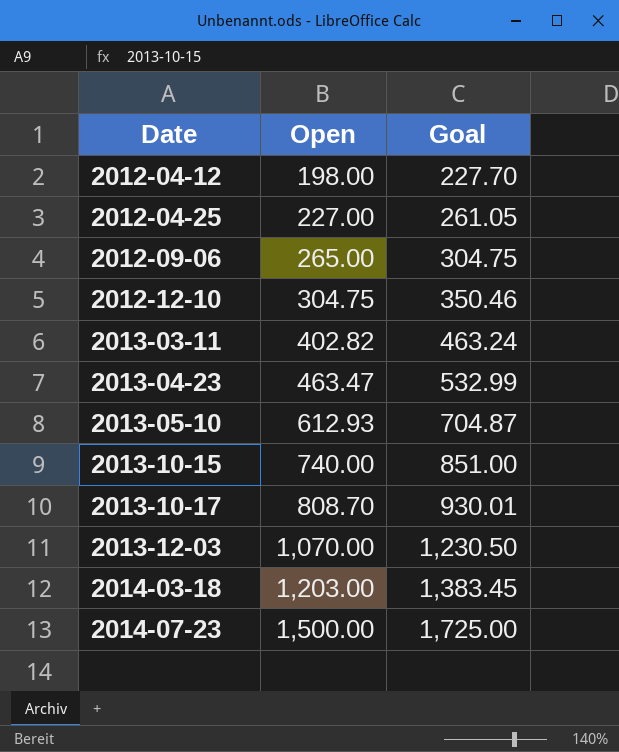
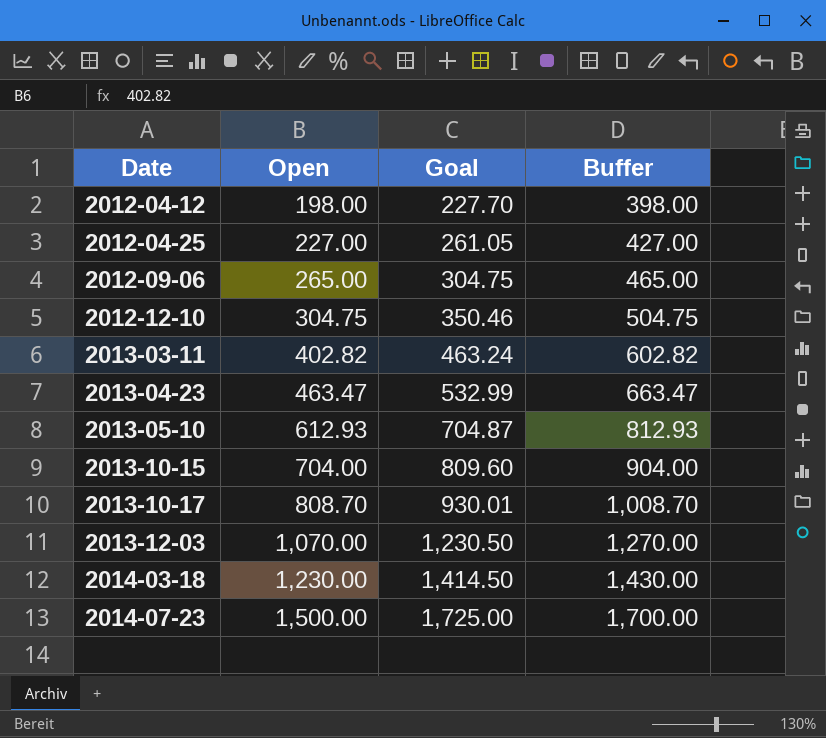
column Buffer | formula: none -> [Open] + 200
2013-10-15 | Open: 740.00 -> 704.00
2013-10-15 | Goal: 851.00 -> 809.60
2014-03-18 | Open: 1,203.00 -> 1,230.00
2014-03-18 | Goal: 1,383.45 -> 1,414.50

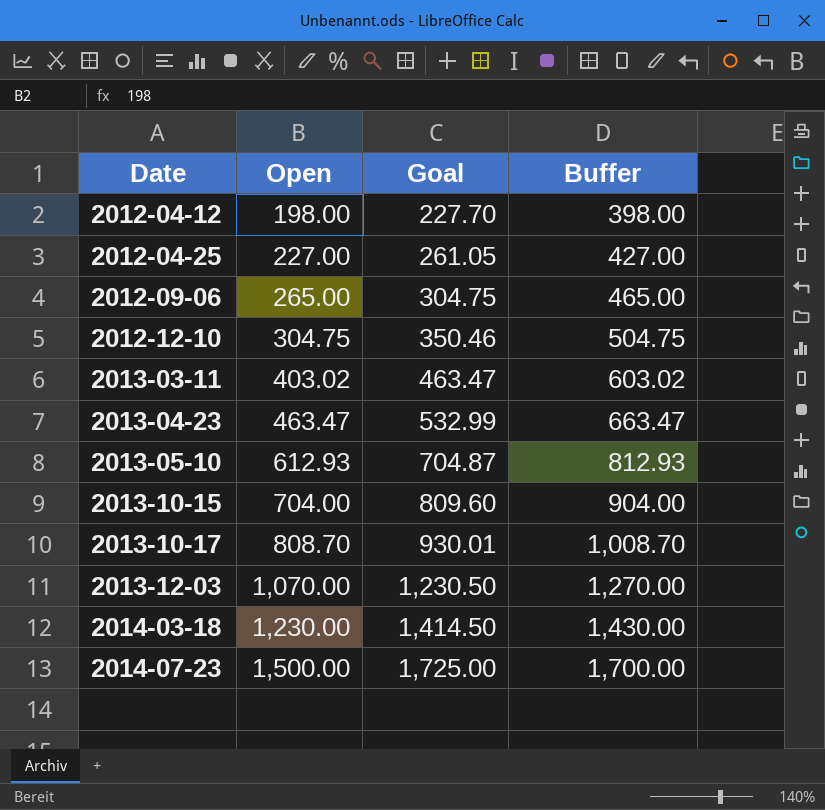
2013-03-11 | Open: 402.82 -> 403.02
2013-03-11 | Goal: 463.24 -> 463.47
2013-03-11 | Buffer: 602.82 -> 603.02

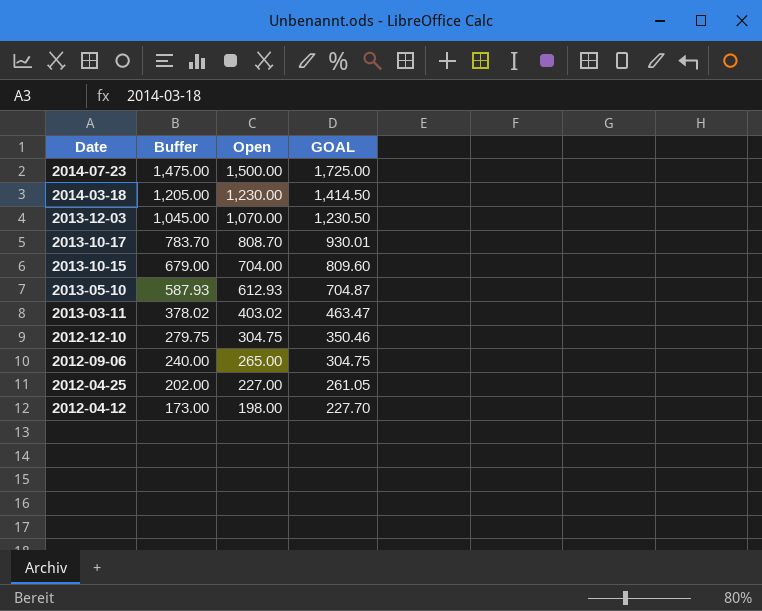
row order: Date ascending -> Date descending
column Buffer | formula: [Open] + 200 -> [Open] - 25
column Buffer | position: 4 -> 2
column name: Goal -> GOAL
row 2013-04-23: 463.47 | 532.99 | 663.47 -> none

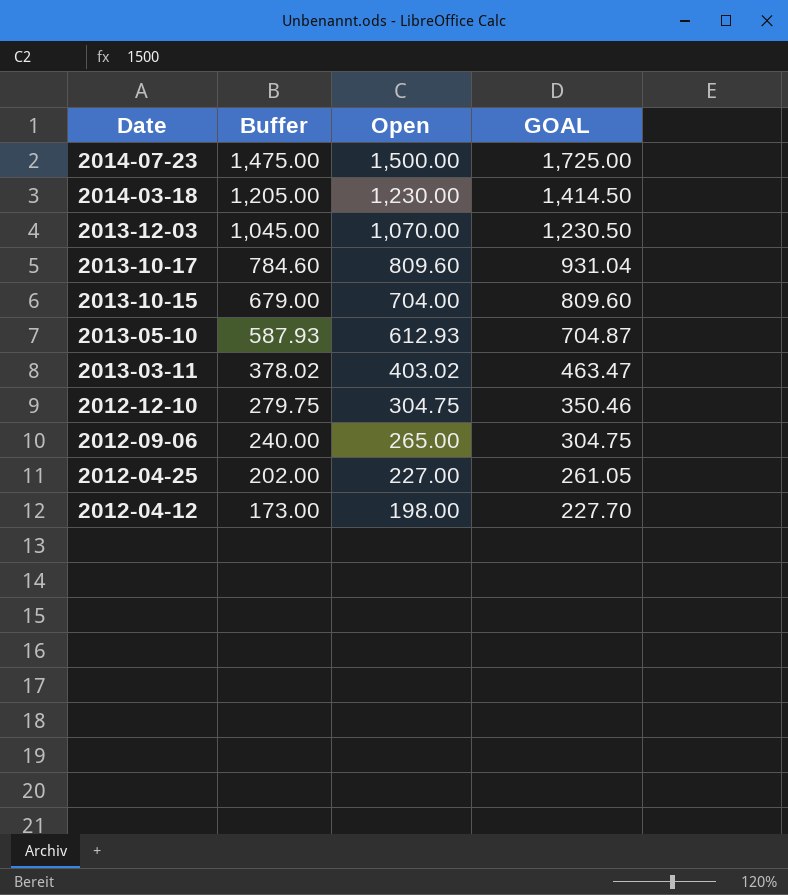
2013-10-17 | Buffer: 783.70 -> 784.60
2013-10-17 | Open: 808.70 -> 809.60
2013-10-17 | GOAL: 930.01 -> 931.04

